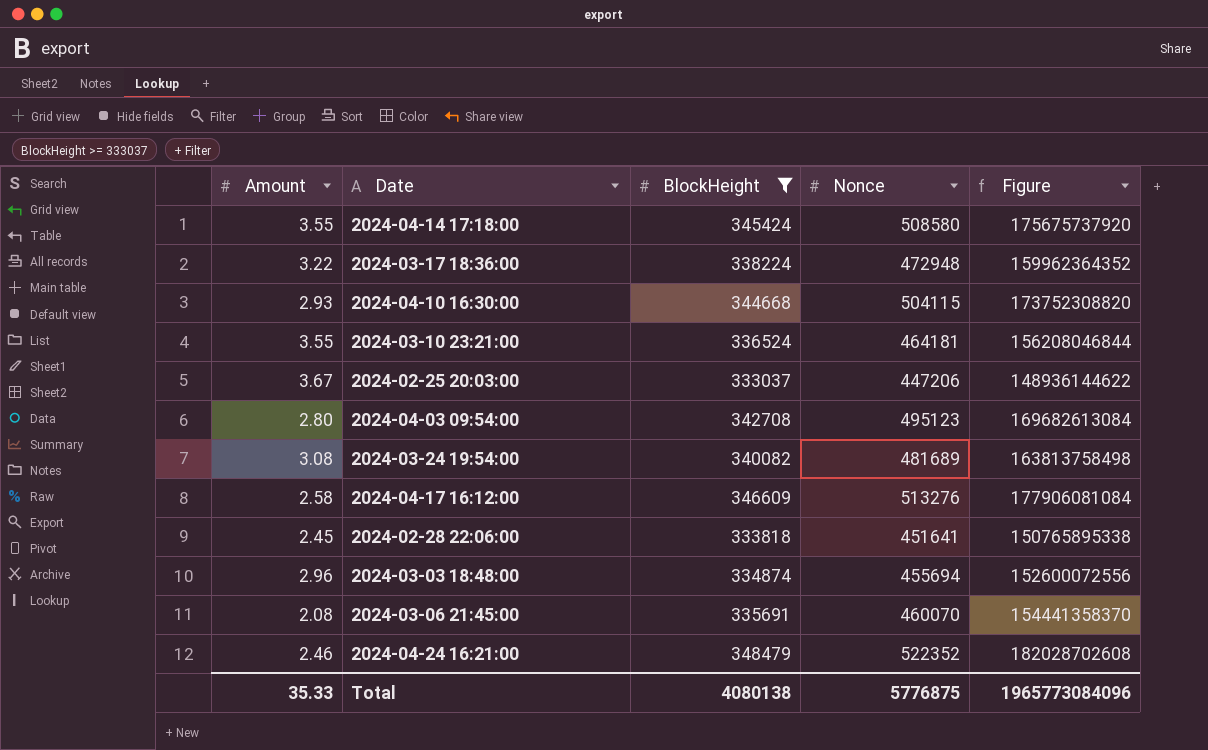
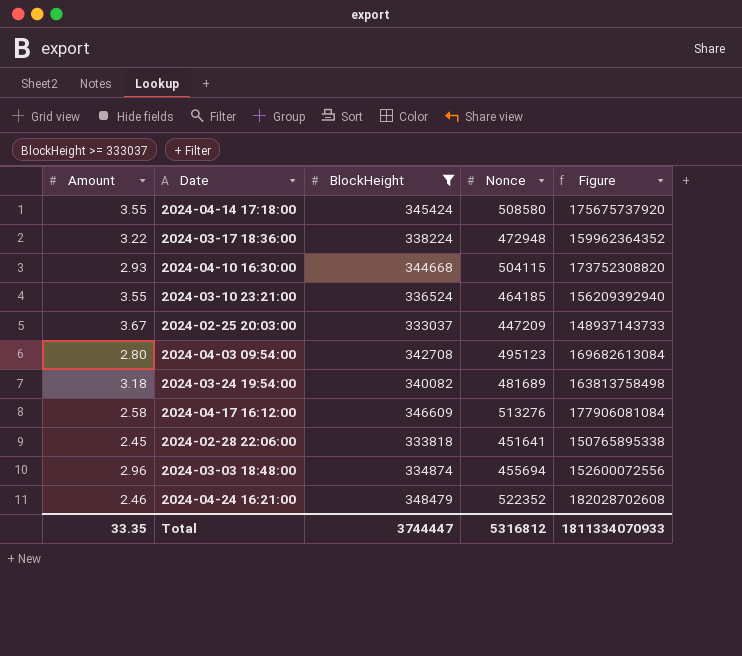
row 2024-03-06 21:45:00: 2.08 | 335691 | 460070 | 154441358370 -> none
2024-03-10 23:21:00 | Nonce: 464181 -> 464185
2024-03-10 23:21:00 | Figure: 156208046844 -> 156209392940
2024-02-25 20:03:00 | Nonce: 447206 -> 447209
2024-02-25 20:03:00 | Figure: 148936144622 -> 148937143733
2024-03-24 19:54:00 | Amount: 3.08 -> 3.18
Total | Amount: 35.33 -> 33.35
Total | BlockHeight: 4080138 -> 3744447
Total | Nonce: 5776875 -> 5316812
Total | Figure: 1965773084096 -> 1811334070933

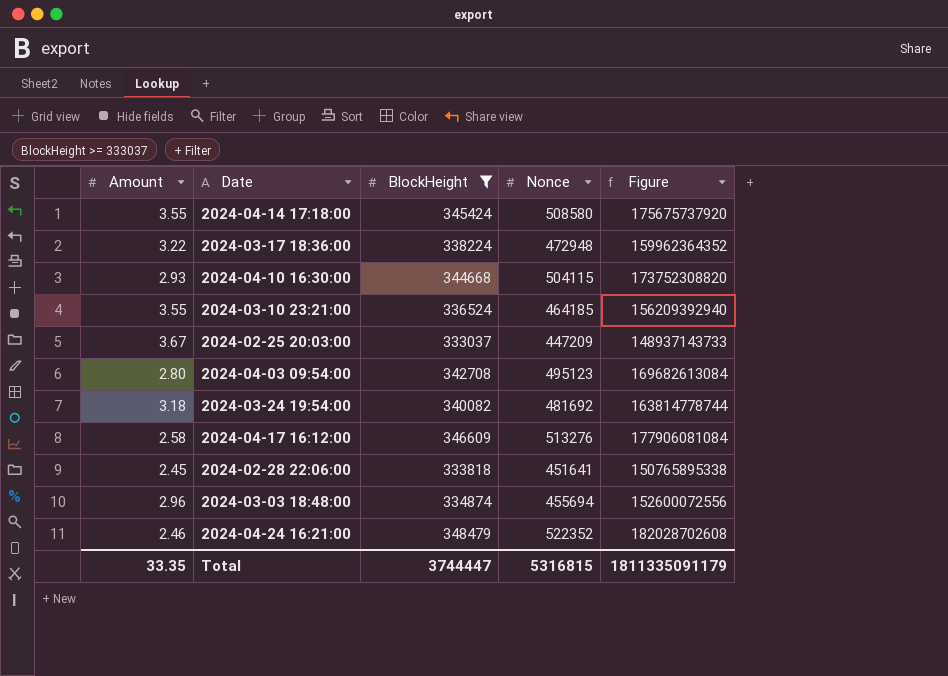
2024-03-24 19:54:00 | Nonce: 481689 -> 481692
2024-03-24 19:54:00 | Figure: 163813758498 -> 163814778744
Total | Nonce: 5316812 -> 5316815
Total | Figure: 1811334070933 -> 1811335091179

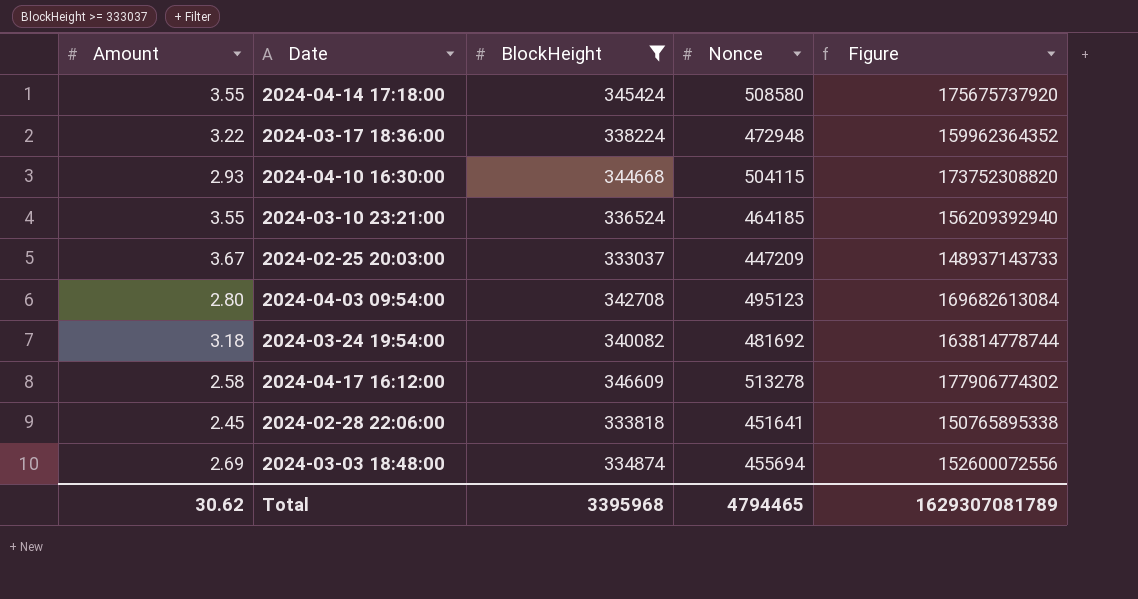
row 2024-04-24 16:21:00: 2.46 | 348479 | 522352 | 182028702608 -> none
2024-04-17 16:12:00 | Nonce: 513276 -> 513278
2024-04-17 16:12:00 | Figure: 177906081084 -> 177906774302
2024-03-03 18:48:00 | Amount: 2.96 -> 2.69
Total | Amount: 33.35 -> 30.62
Total | BlockHeight: 3744447 -> 3395968
Total | Nonce: 5316815 -> 4794465
Total | Figure: 1811335091179 -> 1629307081789

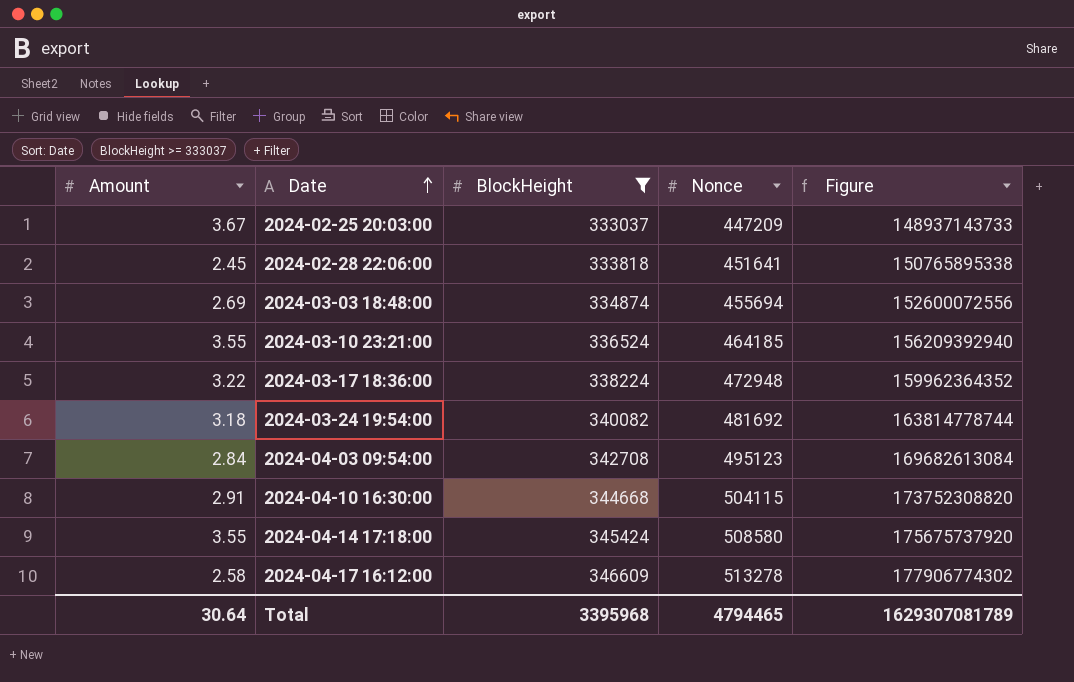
row order: none -> Date ascending
2024-04-03 09:54:00 | Amount: 2.80 -> 2.84
2024-04-10 16:30:00 | Amount: 2.93 -> 2.91
Total | Amount: 30.62 -> 30.64

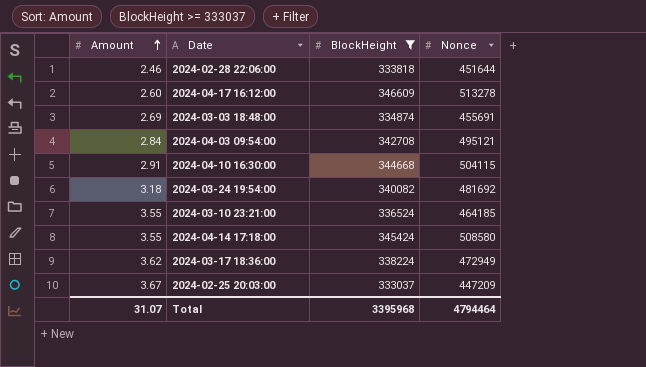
row order: Date ascending -> Amount ascending
column Figure | formula: [BlockHeight] * [Nonce] -> none
2024-02-28 22:06:00 | Amount: 2.45 -> 2.46
2024-02-28 22:06:00 | Nonce: 451641 -> 451644
2024-04-17 16:12:00 | Amount: 2.58 -> 2.60
2024-03-03 18:48:00 | Nonce: 455694 -> 455691
2024-04-03 09:54:00 | Nonce: 495123 -> 495121
2024-03-17 18:36:00 | Amount: 3.22 -> 3.62
2024-03-17 18:36:00 | Nonce: 472948 -> 472949
Total | Amount: 30.64 -> 31.07
Total | Nonce: 4794465 -> 4794464

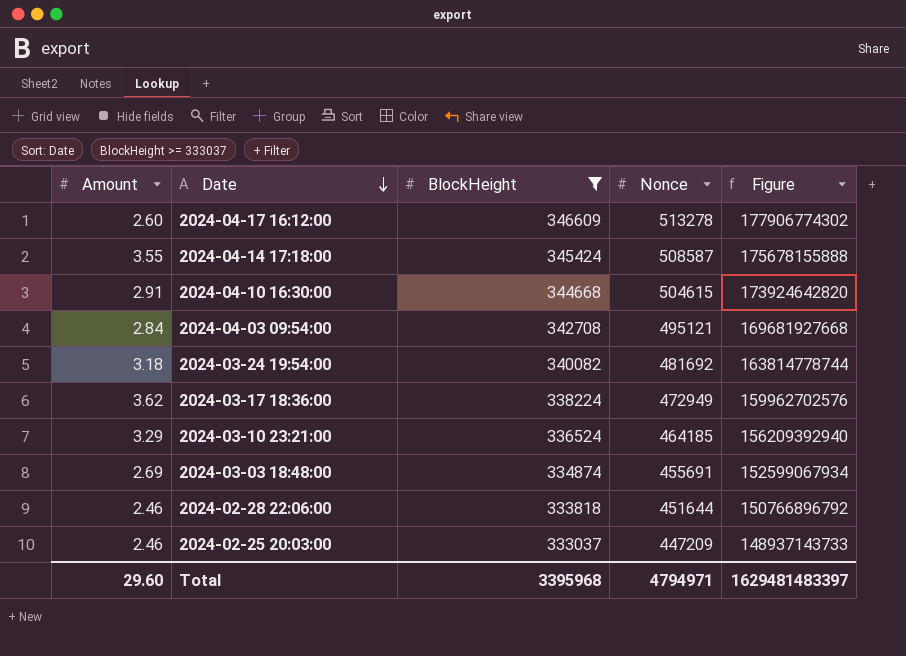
row order: Amount ascending -> Date descending
column Figure | formula: none -> [BlockHeight] * [Nonce]
2024-04-14 17:18:00 | Nonce: 508580 -> 508587
2024-04-10 16:30:00 | Nonce: 504115 -> 504615
2024-03-10 23:21:00 | Amount: 3.55 -> 3.29
2024-02-25 20:03:00 | Amount: 3.67 -> 2.46
Total | Amount: 31.07 -> 29.60
Total | Nonce: 4794464 -> 4794971

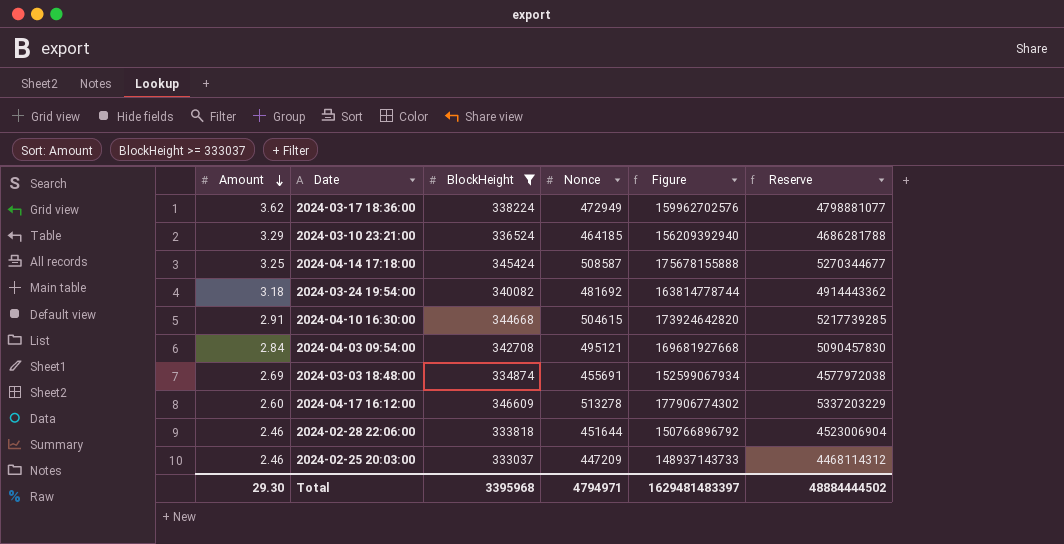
row order: Date descending -> Amount descending
column Reserve | formula: none -> [Figure] * 0.03
2024-04-14 17:18:00 | Amount: 3.55 -> 3.25
Total | Amount: 29.60 -> 29.30

